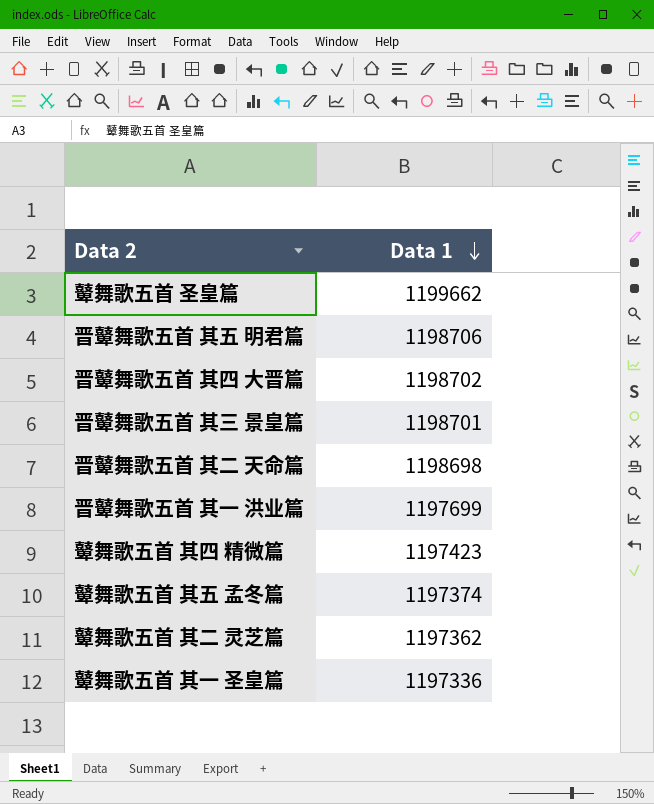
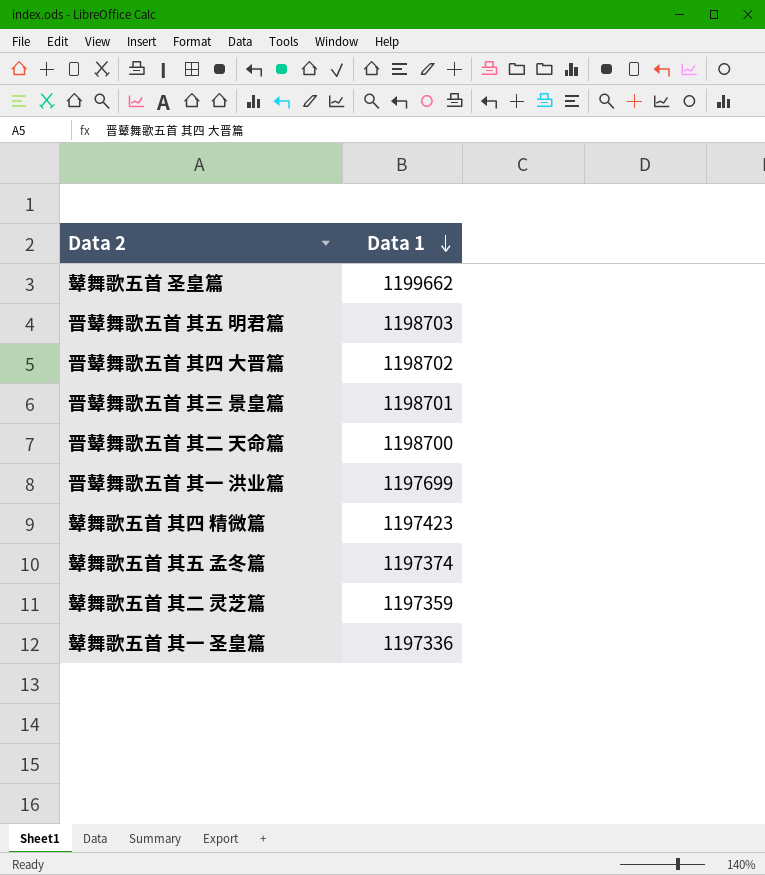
晋鼙舞歌五首 其五 明君篇 | Data 1: 1198706 -> 1198703
晋鼙舞歌五首 其二 天命篇 | Data 1: 1198698 -> 1198700
鼙舞歌五首 其二 灵芝篇 | Data 1: 1197362 -> 1197359

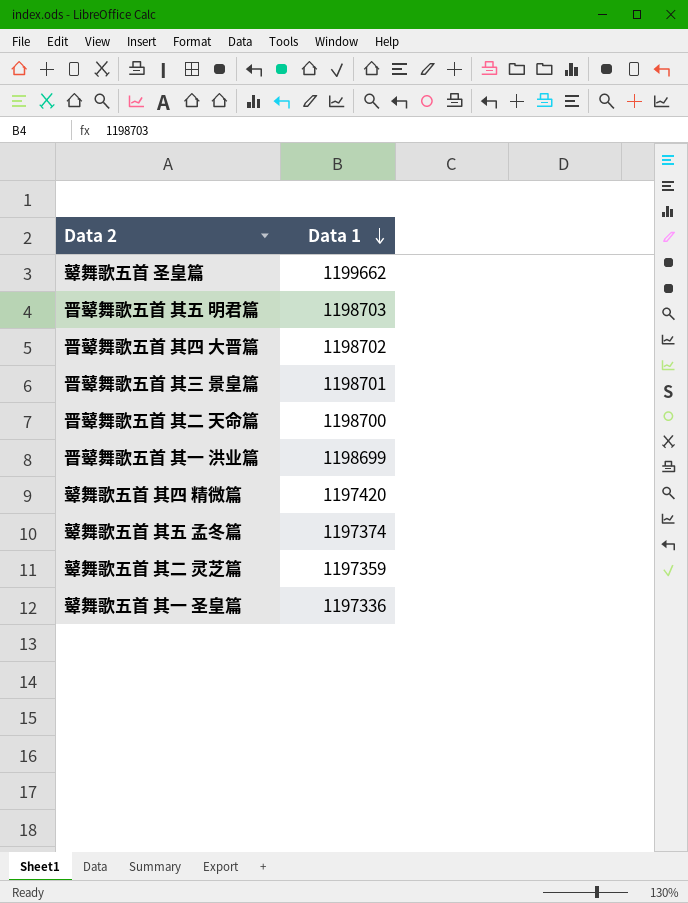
晋鼙舞歌五首 其一 洪业篇 | Data 1: 1197699 -> 1198699
鼙舞歌五首 其四 精微篇 | Data 1: 1197423 -> 1197420

